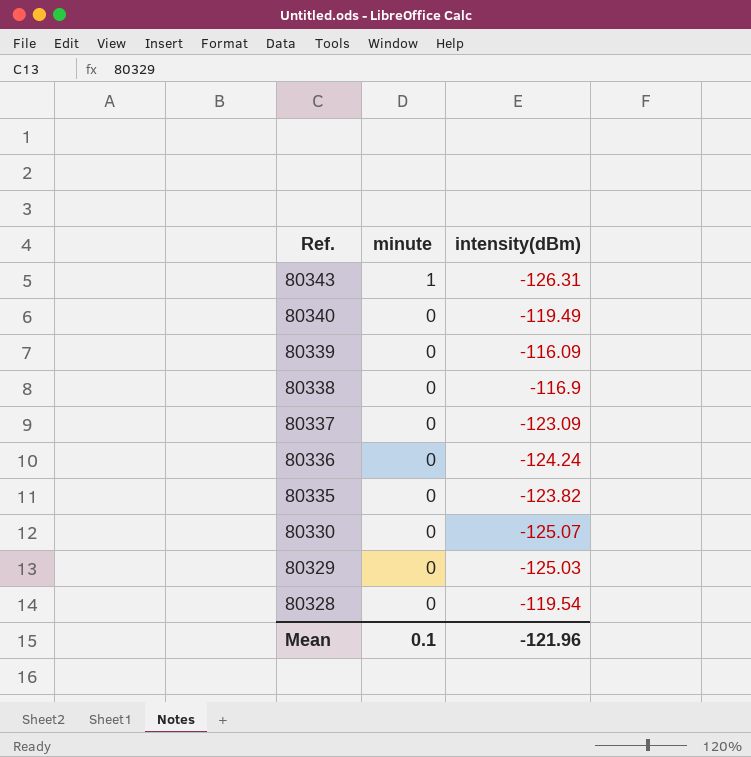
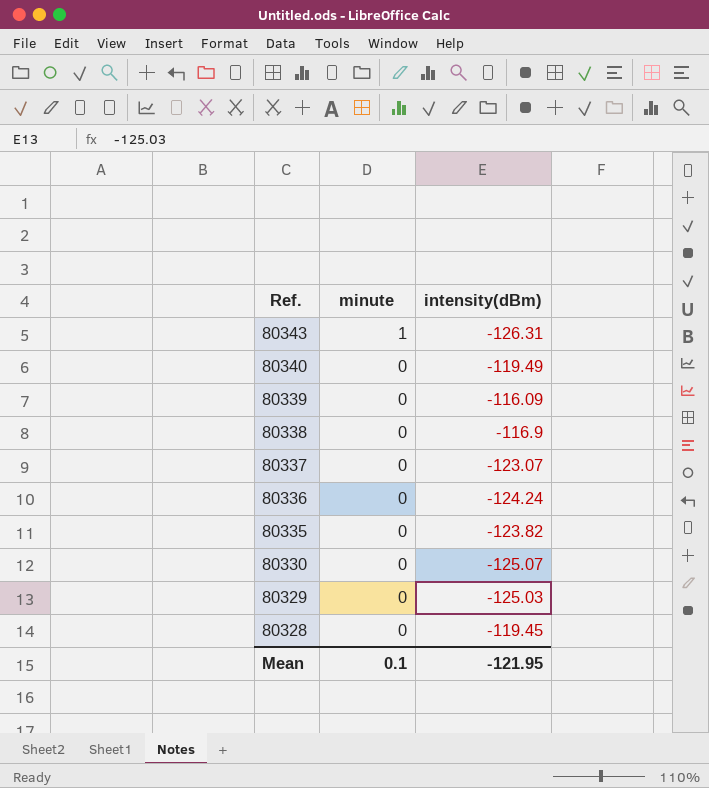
80337 | intensity(dBm): -123.09 -> -123.07
80328 | intensity(dBm): -119.54 -> -119.45
Mean | intensity(dBm): -121.96 -> -121.95

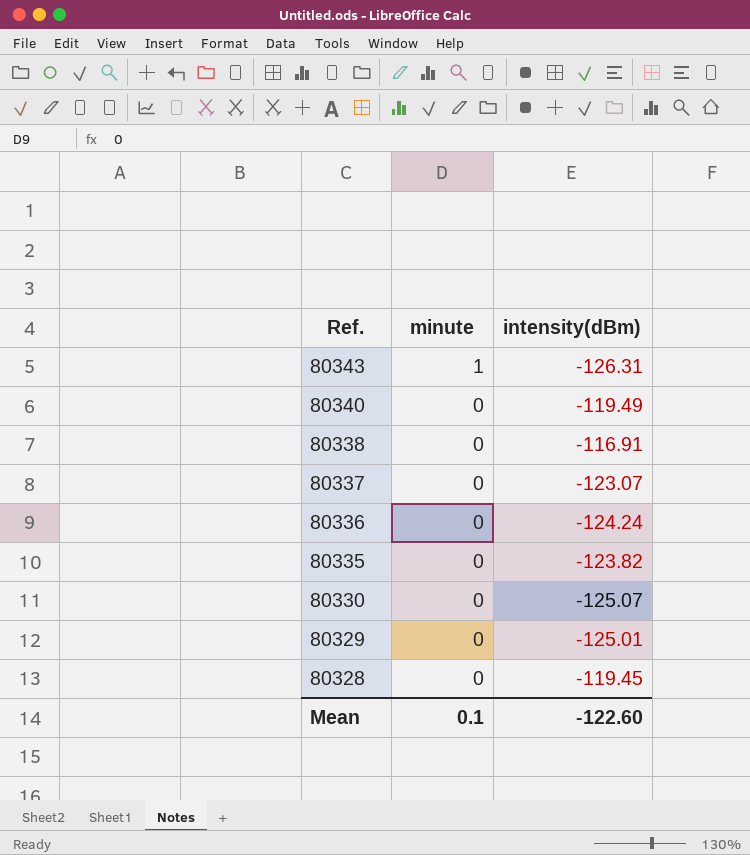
row 80339: 0 | -116.09 -> none
80338 | intensity(dBm): -116.9 -> -116.91
80329 | intensity(dBm): -125.03 -> -125.01
Mean | intensity(dBm): -121.95 -> -122.60

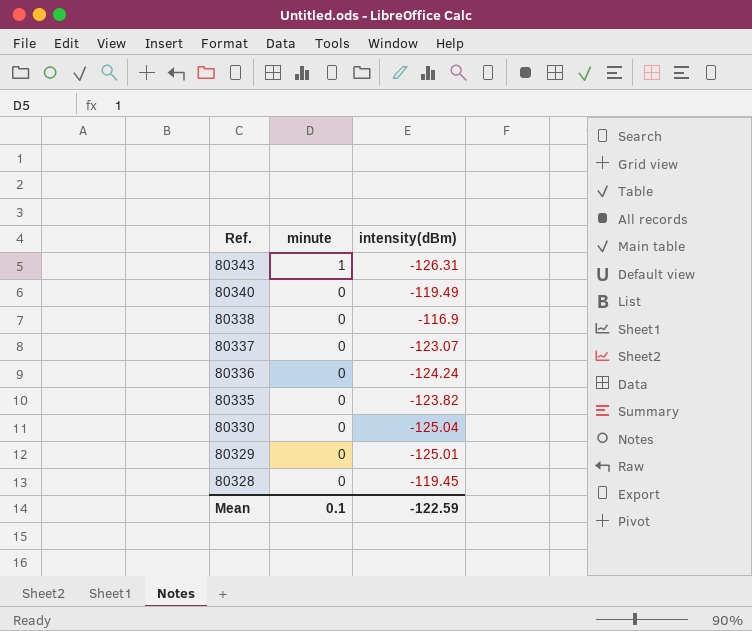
80338 | intensity(dBm): -116.91 -> -116.9
80330 | intensity(dBm): -125.07 -> -125.04
Mean | intensity(dBm): -122.60 -> -122.59

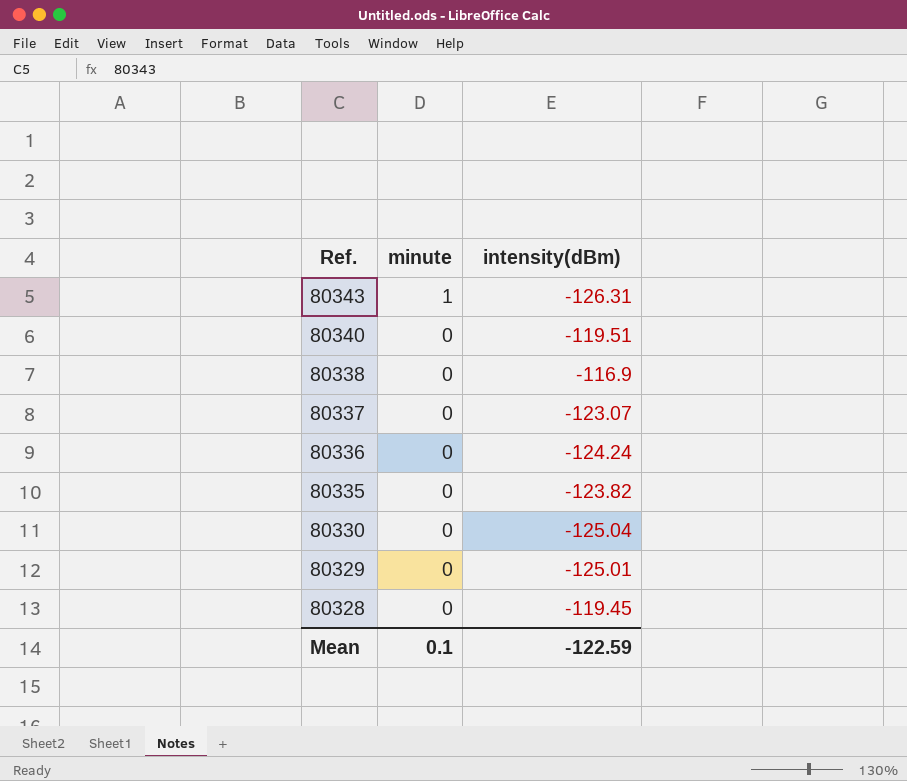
80340 | intensity(dBm): -119.49 -> -119.51

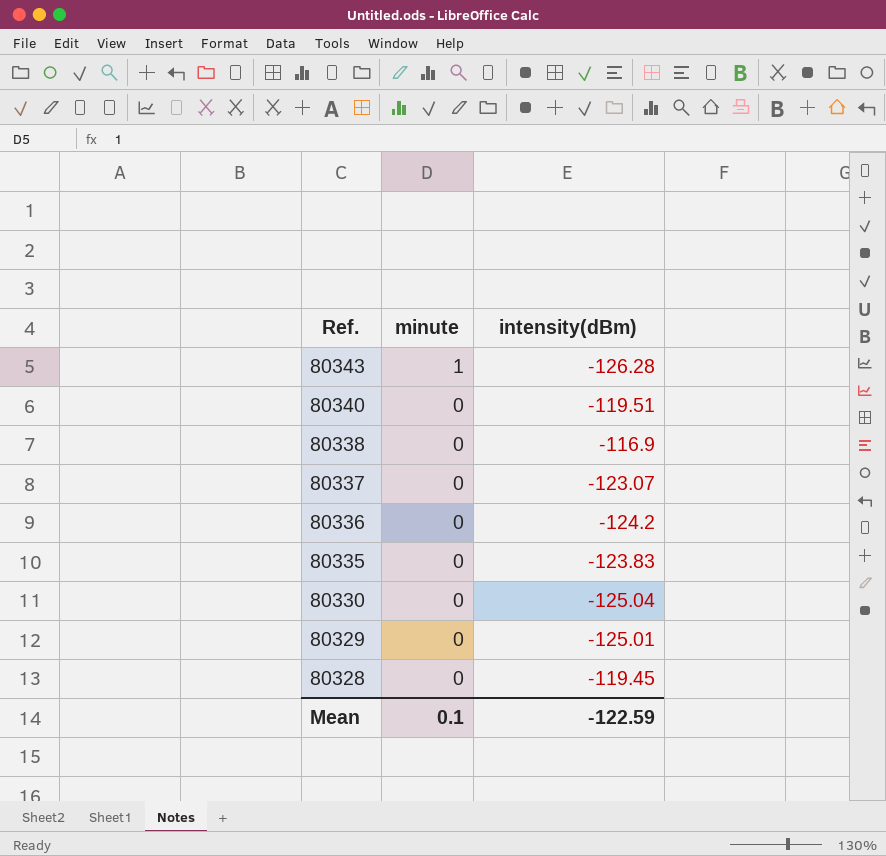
80343 | intensity(dBm): -126.31 -> -126.28
80336 | intensity(dBm): -124.24 -> -124.2
80335 | intensity(dBm): -123.82 -> -123.83

